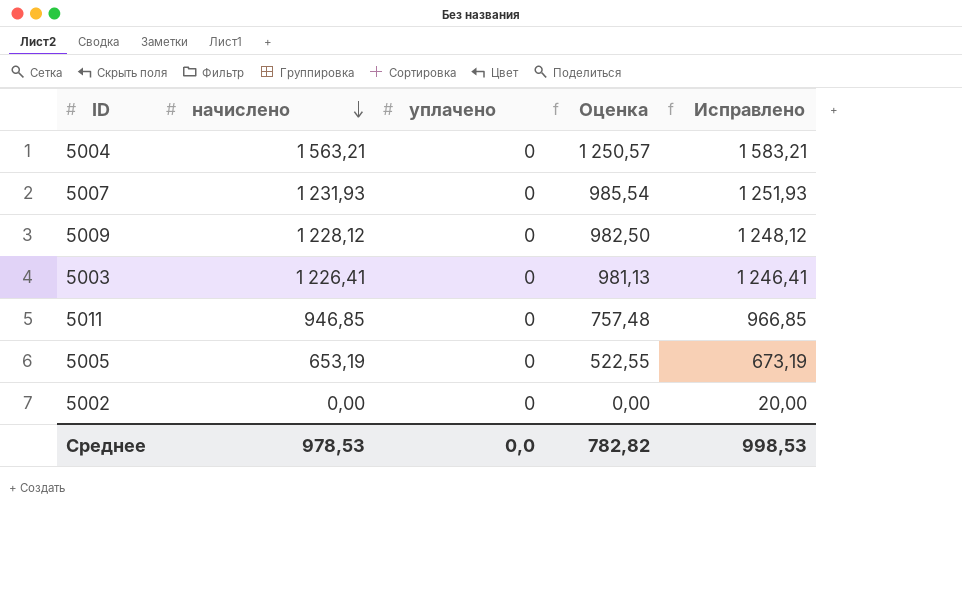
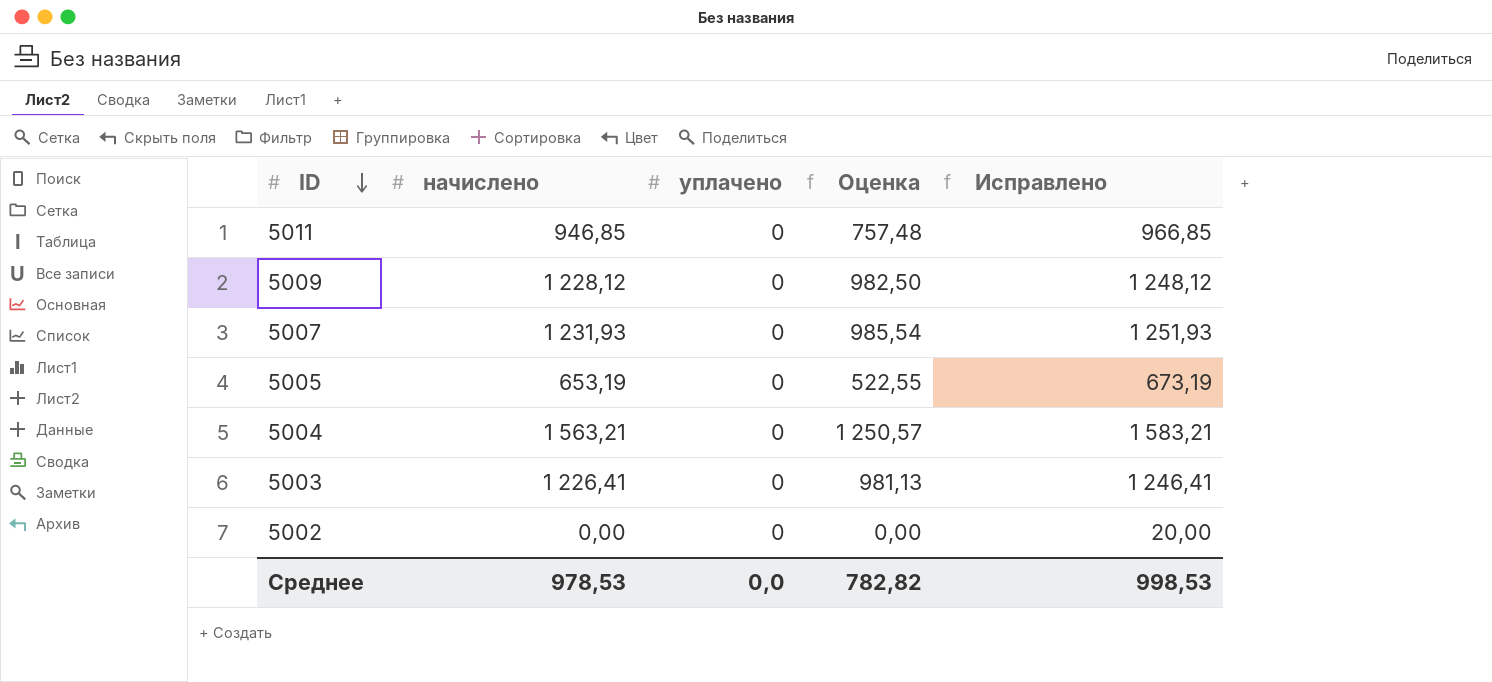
row order: начислено descending -> ID descending

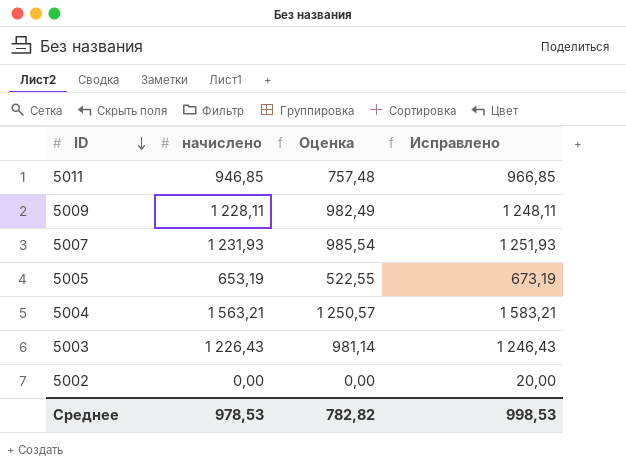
column уплачено | position: 3 -> none
5009 | начислено: 1 228,12 -> 1 228,11
5009 | Оценка: 982,50 -> 982,49
5009 | Исправлено: 1 248,12 -> 1 248,11
5003 | начислено: 1 226,41 -> 1 226,43
5003 | Оценка: 981,13 -> 981,14
5003 | Исправлено: 1 246,41 -> 1 246,43

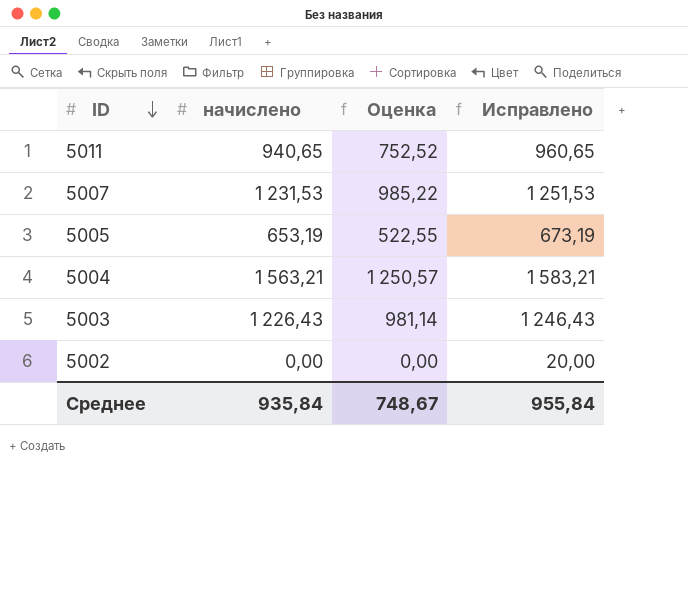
row 5009: 1 228,11 | 982,49 | 1 248,11 -> none
5011 | начислено: 946,85 -> 940,65
5011 | Оценка: 757,48 -> 752,52
5011 | Исправлено: 966,85 -> 960,65
5007 | начислено: 1 231,93 -> 1 231,53
5007 | Оценка: 985,54 -> 985,22
5007 | Исправлено: 1 251,93 -> 1 251,53
Среднее | начислено: 978,53 -> 935,84
Среднее | Оценка: 782,82 -> 748,67
Среднее | Исправлено: 998,53 -> 955,84

